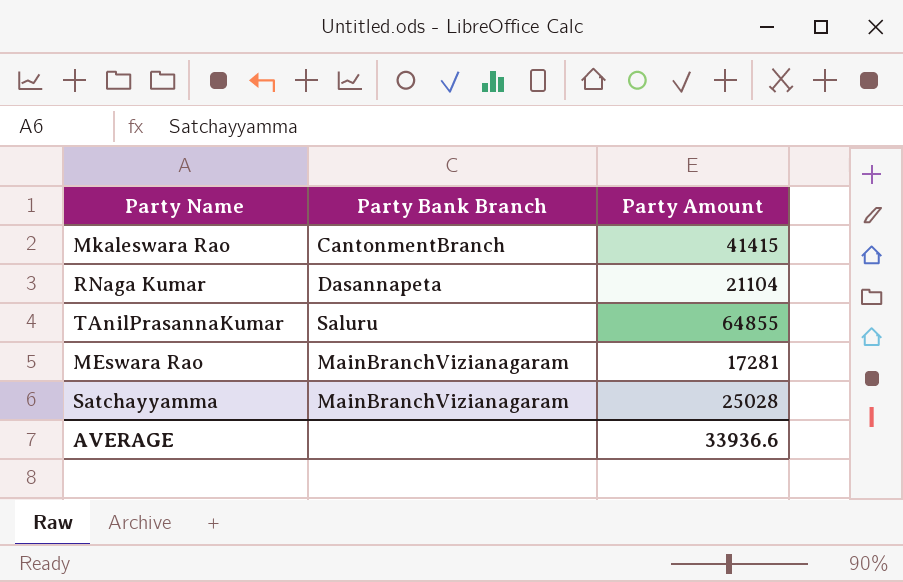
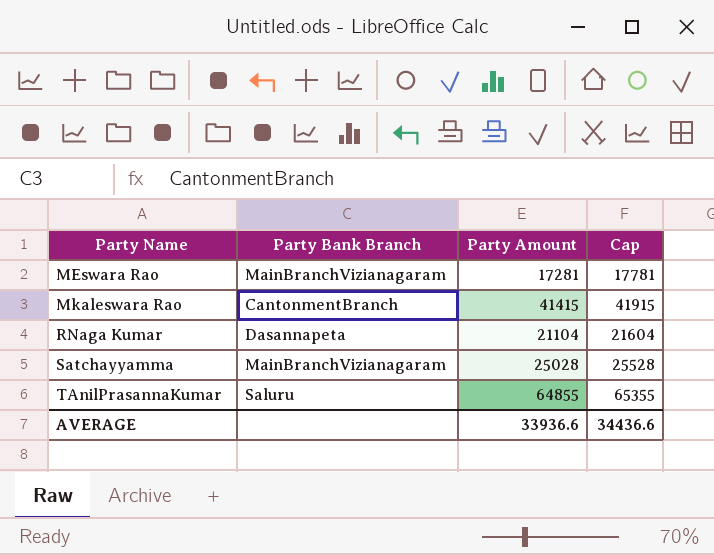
row order: none -> Party Name ascending
column Cap | formula: none -> [Party Amount] + 500

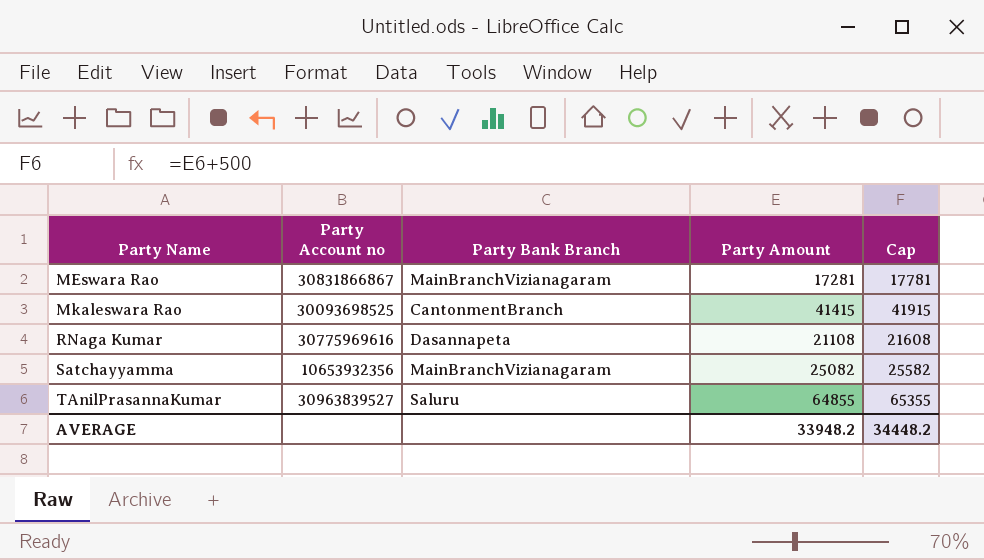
column Party Account no | position: none -> 2
RNaga Kumar | Party Amount: 21104 -> 21108
RNaga Kumar | Cap: 21604 -> 21608
Satchayyamma | Party Amount: 25028 -> 25082
Satchayyamma | Cap: 25528 -> 25582
AVERAGE | Party Amount: 33936.6 -> 33948.2
AVERAGE | Cap: 34436.6 -> 34448.2

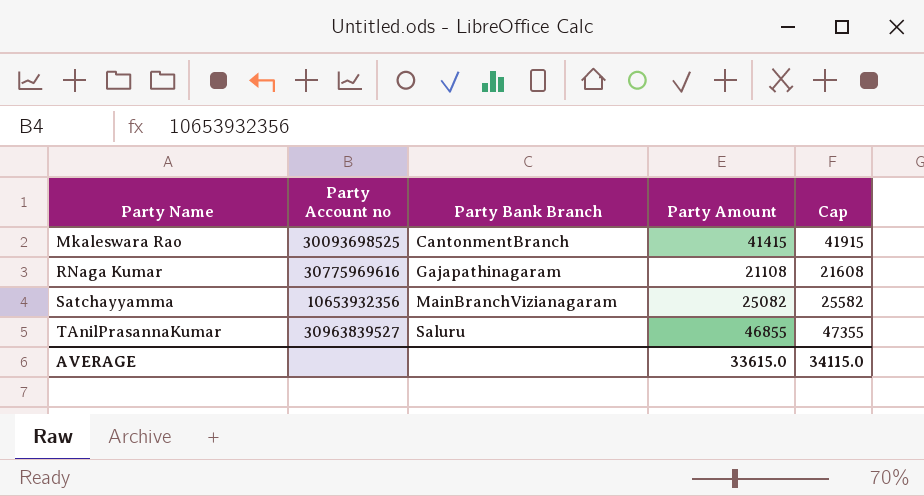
row MEswara Rao: 30831866867 | MainBranchVizianagaram | 17281 | 17781 -> none
RNaga Kumar | Party Bank Branch: Dasannapeta -> Gajapathinagaram
TAnilPrasannaKumar | Party Amount: 64855 -> 46855
TAnilPrasannaKumar | Cap: 65355 -> 47355
AVERAGE | Party Amount: 33948.2 -> 33615.0
AVERAGE | Cap: 34448.2 -> 34115.0

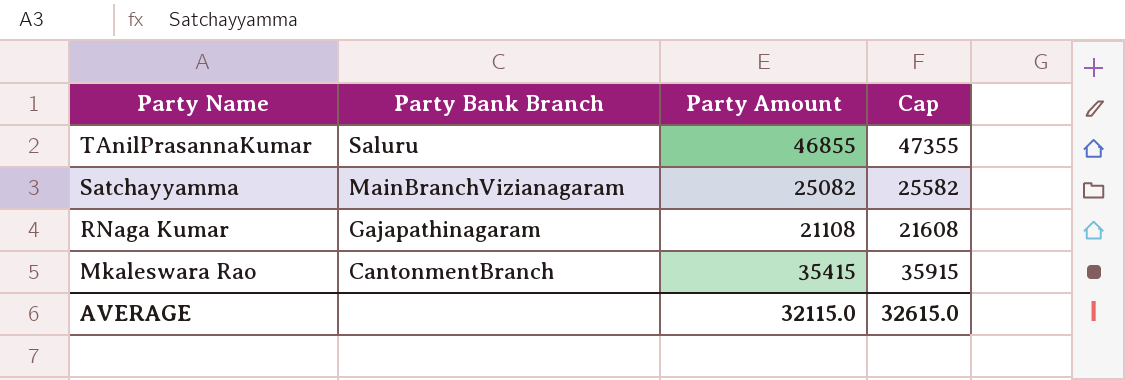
row order: Party Name ascending -> Party Name descending
column Party Account no | position: 2 -> none
Mkaleswara Rao | Party Amount: 41415 -> 35415
Mkaleswara Rao | Cap: 41915 -> 35915
AVERAGE | Party Amount: 33615.0 -> 32115.0
AVERAGE | Cap: 34115.0 -> 32615.0

